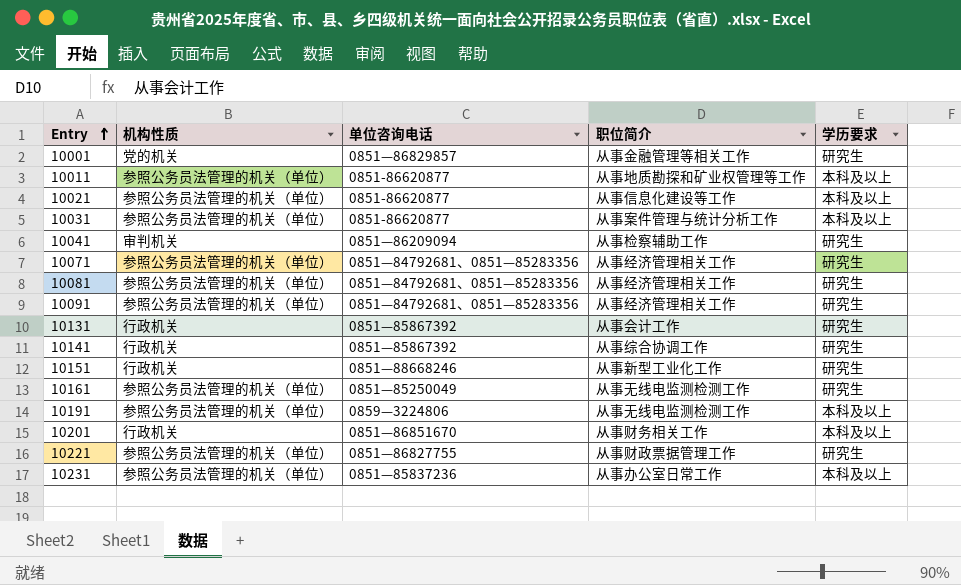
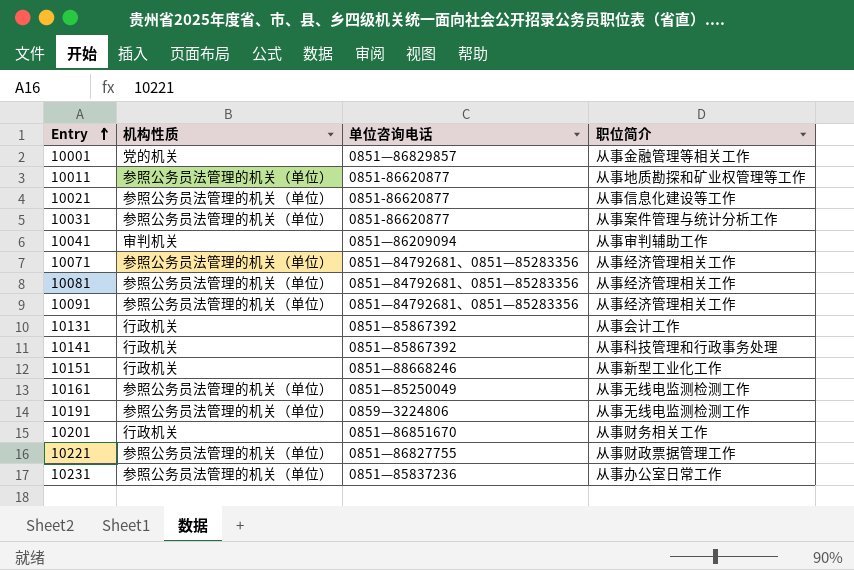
column 学历要求 | position: 5 -> none
10041 | 职位简介: 从事检察辅助工作 -> 从事审判辅助工作
10141 | 职位简介: 从事综合协调工作 -> 从事科技管理和行政事务处理

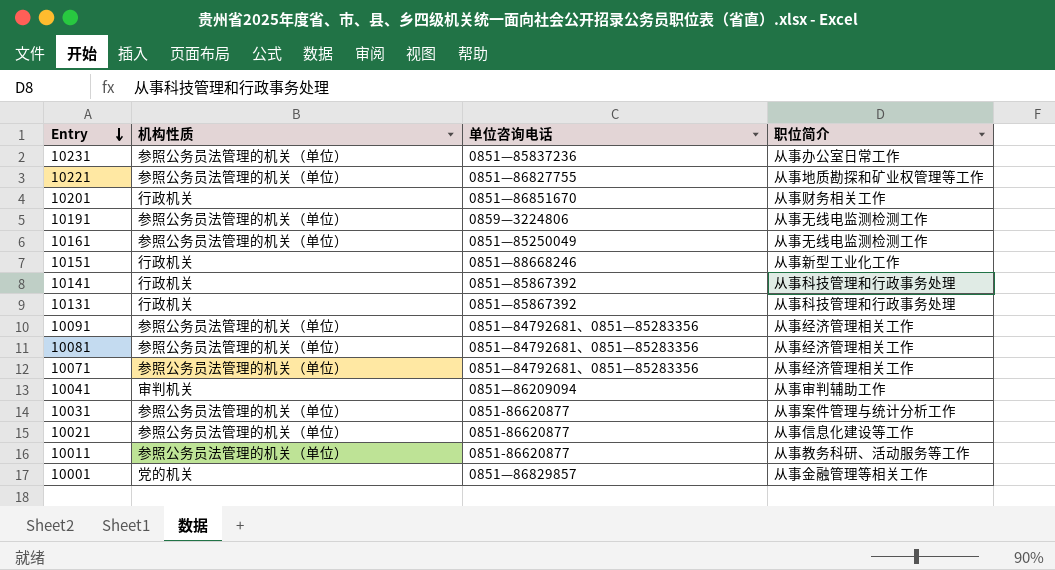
row order: Entry ascending -> Entry descending
10221 | 职位简介: 从事财政票据管理工作 -> 从事地质勘探和矿业权管理等工作
10131 | 职位简介: 从事会计工作 -> 从事科技管理和行政事务处理
10011 | 职位简介: 从事地质勘探和矿业权管理等工作 -> 从事教务科研、活动服务等工作

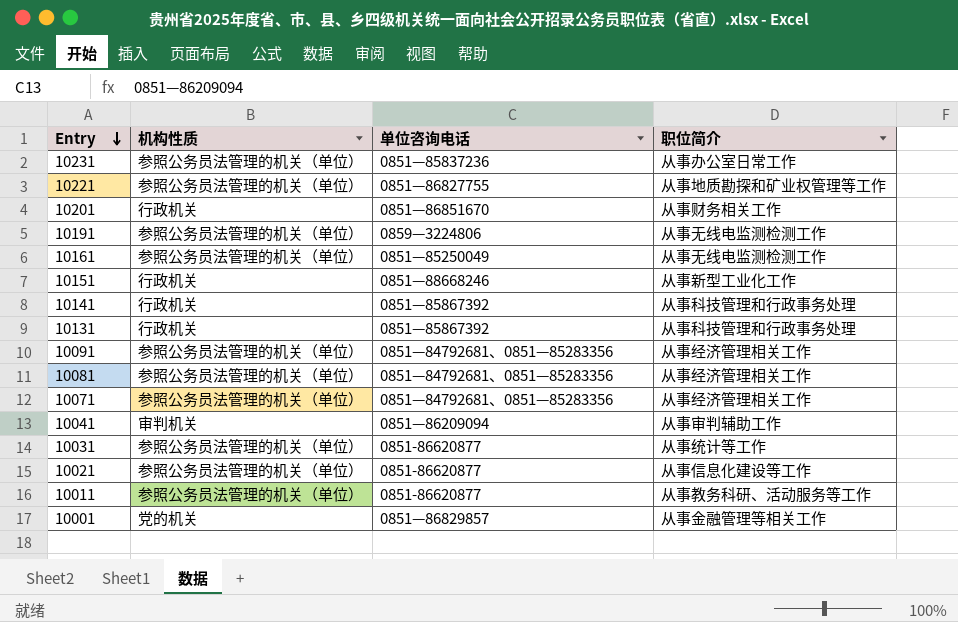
10031 | 职位简介: 从事案件管理与统计分析工作 -> 从事统计等工作

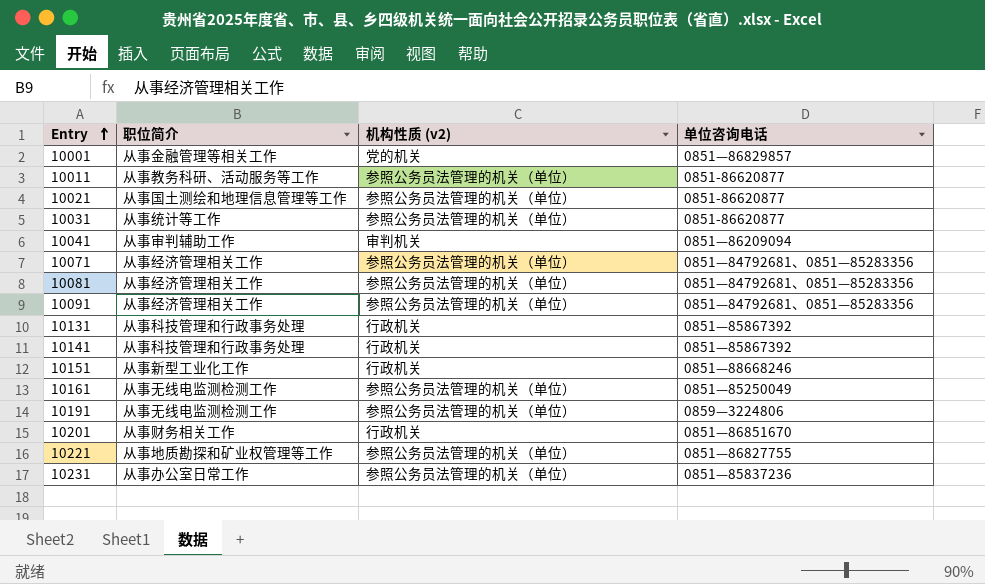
row order: Entry descending -> Entry ascending
column 职位简介 | position: 4 -> 2
column name: 机构性质 -> 机构性质 (v2)
10021 | 职位简介: 从事信息化建设等工作 -> 从事国土测绘和地理信息管理等工作

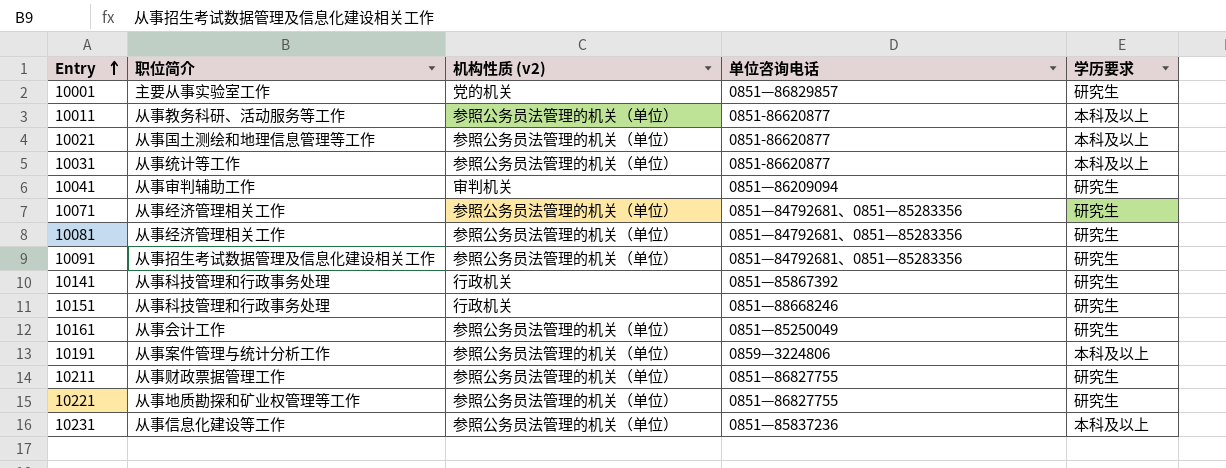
column 学历要求 | position: none -> 5
row 10131: 从事科技管理和行政事务处理 | 行政机关 | 0851—85867392 -> none
row 10201: 从事财务相关工作 | 行政机关 | 0851—86851670 -> none
10001 | 职位简介: 从事金融管理等相关工作 -> 主要从事实验室工作
10091 | 职位简介: 从事经济管理相关工作 -> 从事招生考试数据管理及信息化建设相关工作
10151 | 职位简介: 从事新型工业化工作 -> 从事科技管理和行政事务处理
10161 | 职位简介: 从事无线电监测检测工作 -> 从事会计工作
10191 | 职位简介: 从事无线电监测检测工作 -> 从事案件管理与统计分析工作
row 10211: none -> 从事财政票据管理工作 | 参照公务员法管理的机关（单位） | 0851—86827755 | 研究生
10231 | 职位简介: 从事办公室日常工作 -> 从事信息化建设等工作

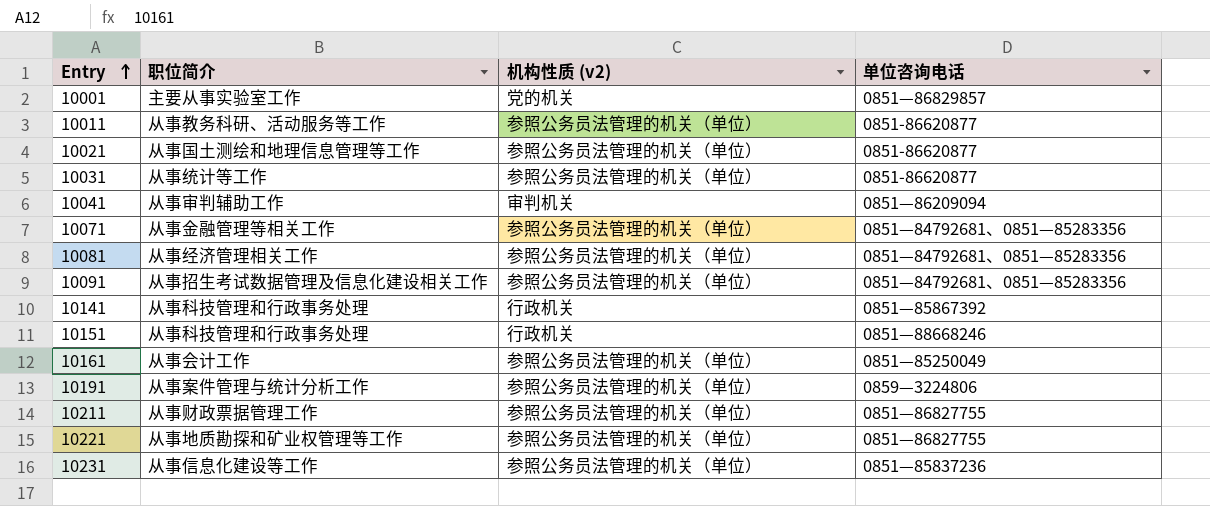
column 学历要求 | position: 5 -> none
10071 | 职位简介: 从事经济管理相关工作 -> 从事金融管理等相关工作

